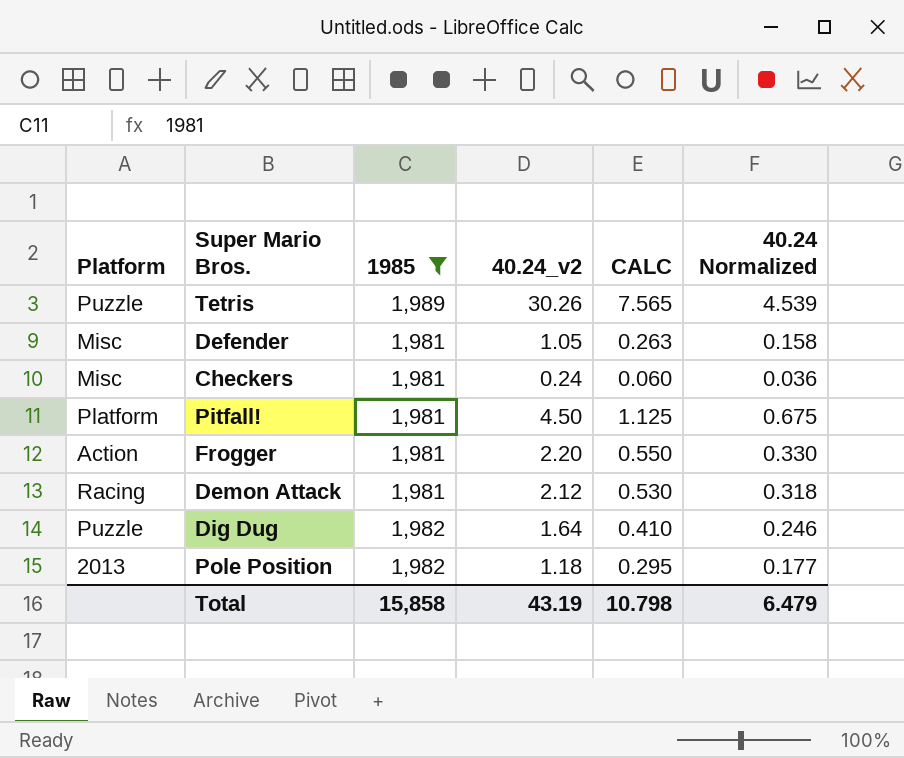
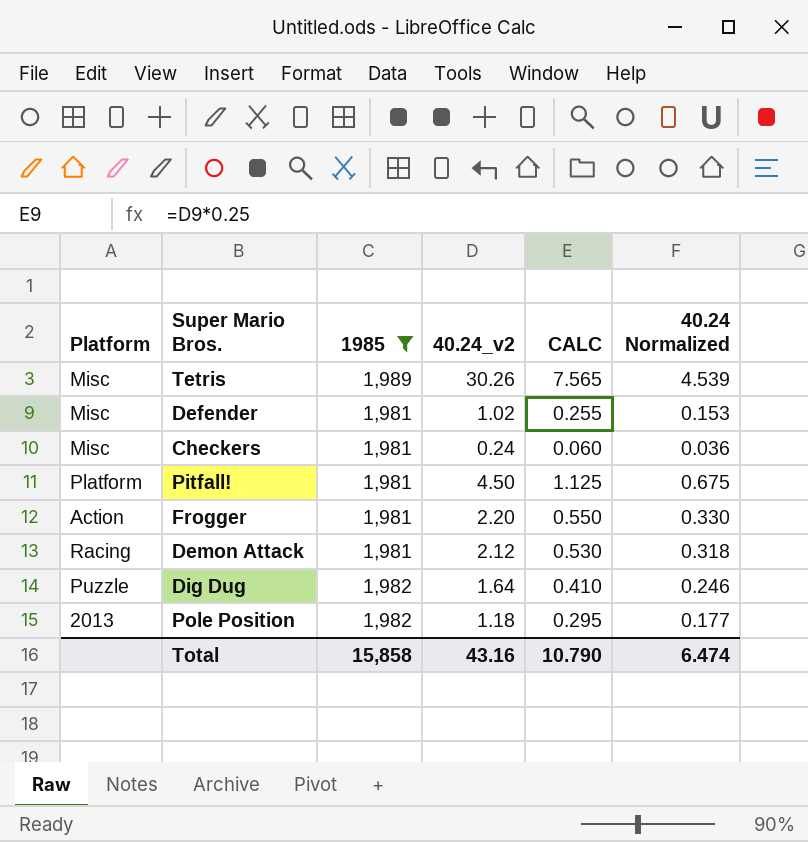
Tetris | Platform: Puzzle -> Misc
Defender | 40.24_v2: 1.05 -> 1.02
Defender | CALC: 0.263 -> 0.255
Defender | 40.24 Normalized: 0.158 -> 0.153
Total | 40.24_v2: 43.19 -> 43.16
Total | CALC: 10.798 -> 10.790
Total | 40.24 Normalized: 6.479 -> 6.474

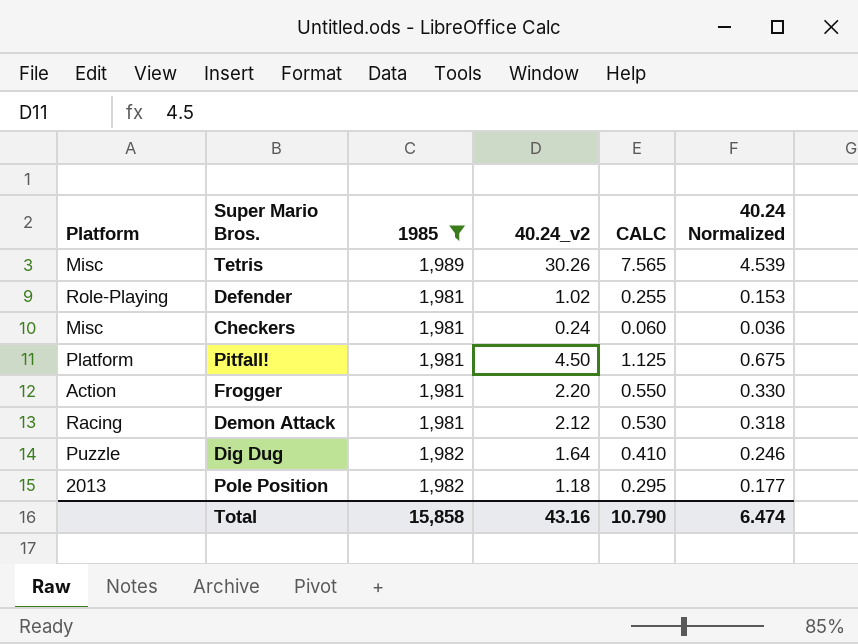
Defender | Platform: Misc -> Role-Playing

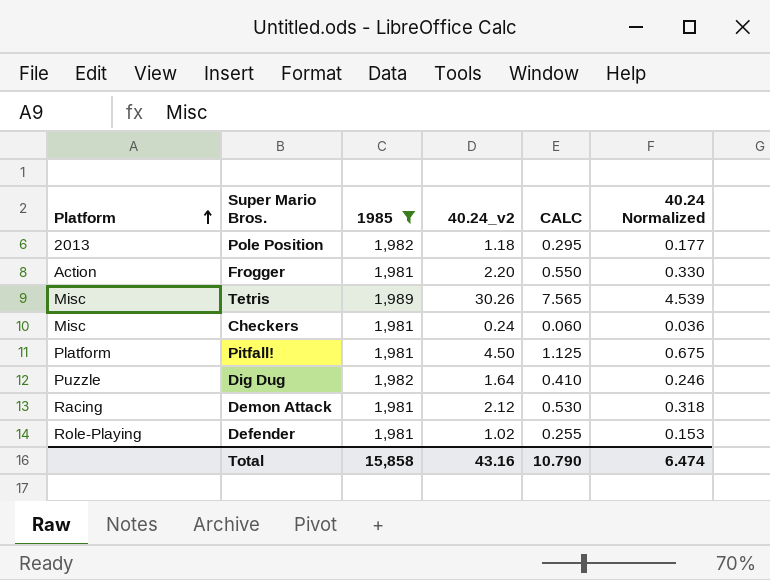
row order: none -> Platform ascending

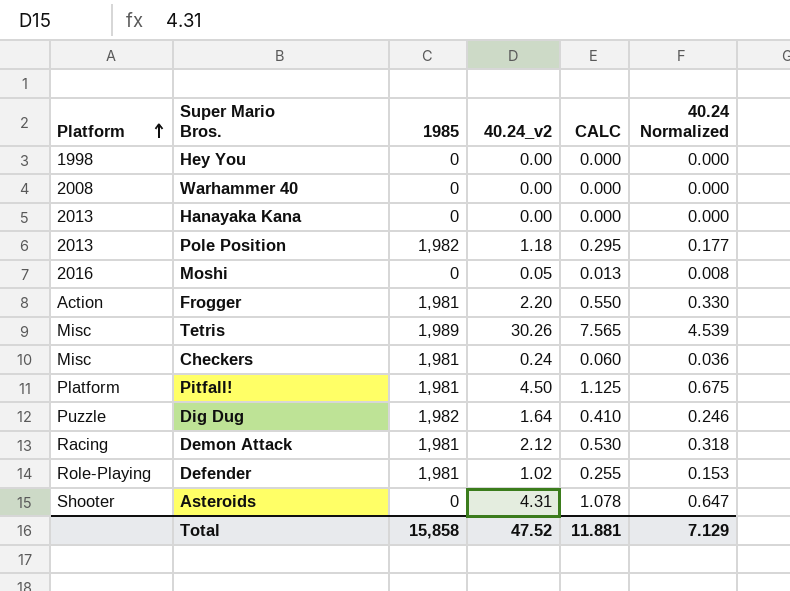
filter: 1985 != 0 -> none
Total | 40.24_v2: 43.16 -> 47.52
Total | CALC: 10.790 -> 11.881
Total | 40.24 Normalized: 6.474 -> 7.129

